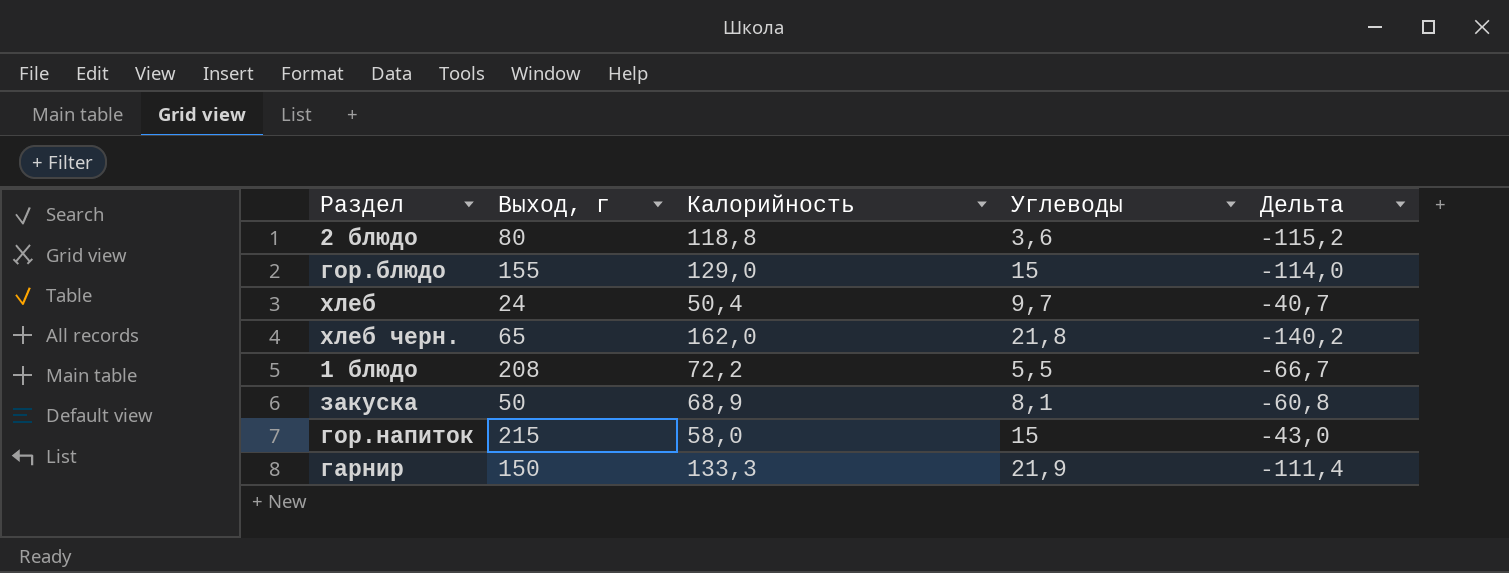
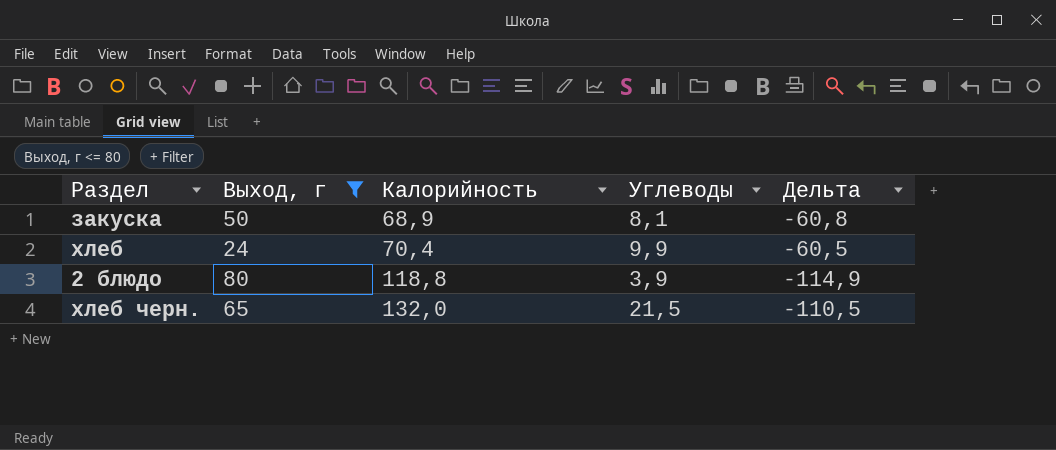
filter: none -> Выход, г <= 80
row order: none -> Калорийность ascending
хлеб | Калорийность: 50,4 -> 70,4
хлеб | Углеводы: 9,7 -> 9,9
хлеб | Дельта: -40,7 -> -60,5
2 блюдо | Углеводы: 3,6 -> 3,9
2 блюдо | Дельта: -115,2 -> -114,9
хлеб черн. | Калорийность: 162,0 -> 132,0
хлеб черн. | Углеводы: 21,8 -> 21,5
хлеб черн. | Дельта: -140,2 -> -110,5

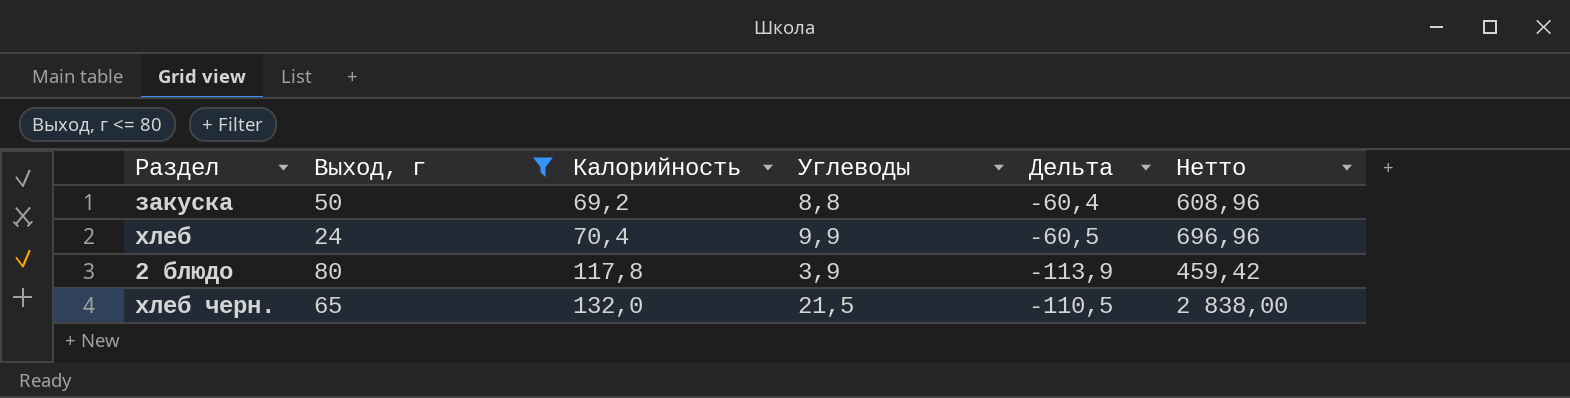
column Нетто | formula: none -> [Калорийность] * [Углеводы]
закуска | Калорийность: 68,9 -> 69,2
закуска | Углеводы: 8,1 -> 8,8
закуска | Дельта: -60,8 -> -60,4
2 блюдо | Калорийность: 118,8 -> 117,8
2 блюдо | Дельта: -114,9 -> -113,9

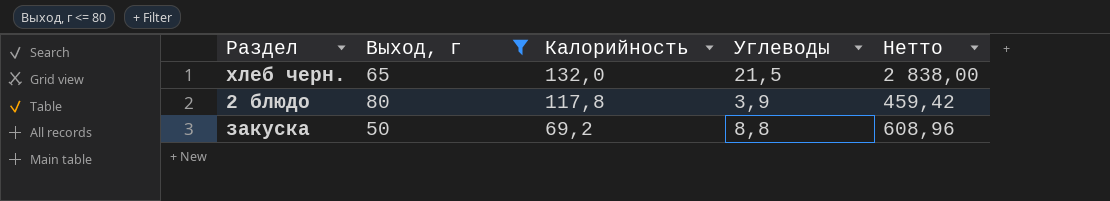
row order: Калорийность ascending -> Калорийность descending
column Дельта | formula: [Углеводы] - [Калорийность] -> none
row хлеб: 24 | 70,4 | 9,9 | -60,5 | 696,96 -> none

